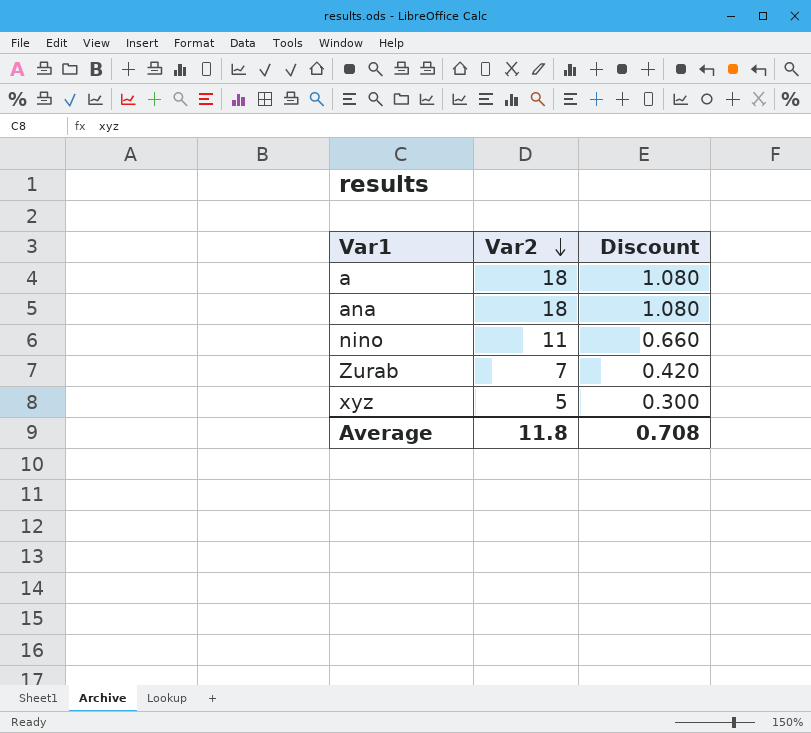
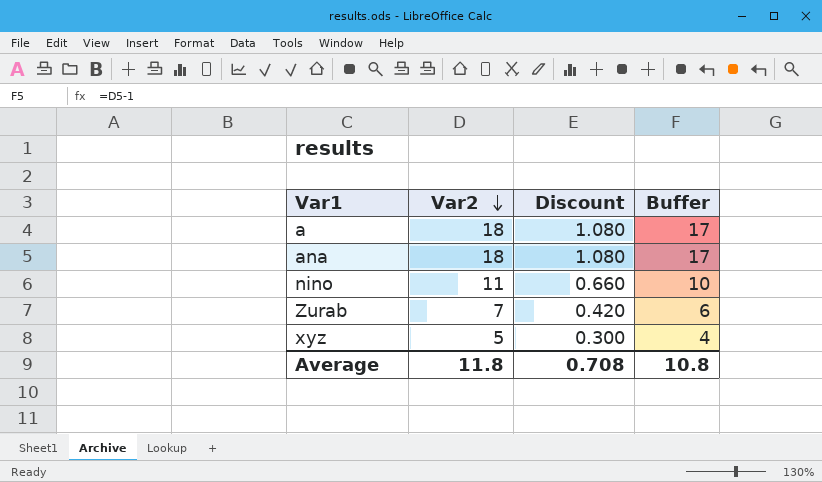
column Buffer | formula: none -> [Var2] - 1

